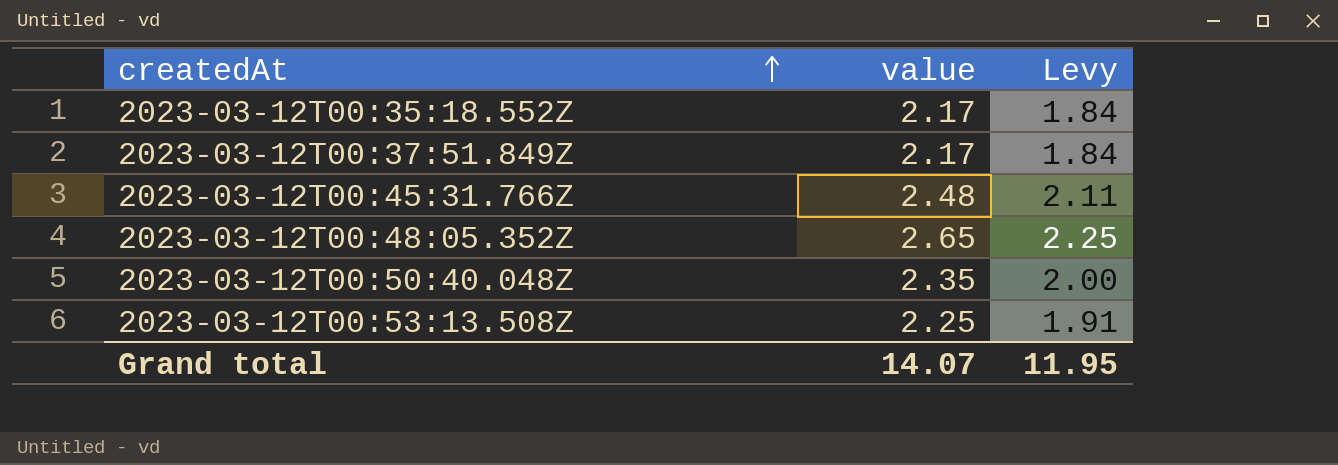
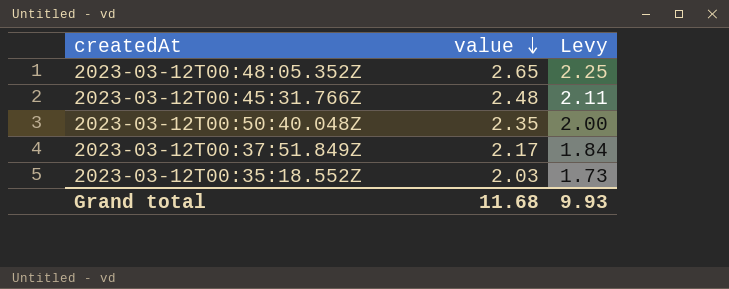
row order: createdAt ascending -> value descending
row 2023-03-12T00:53:13.508Z: 2.25 | 1.91 -> none
2023-03-12T00:35:18.552Z | value: 2.17 -> 2.03
2023-03-12T00:35:18.552Z | Levy: 1.84 -> 1.73
Grand total | value: 14.07 -> 11.68
Grand total | Levy: 11.95 -> 9.93

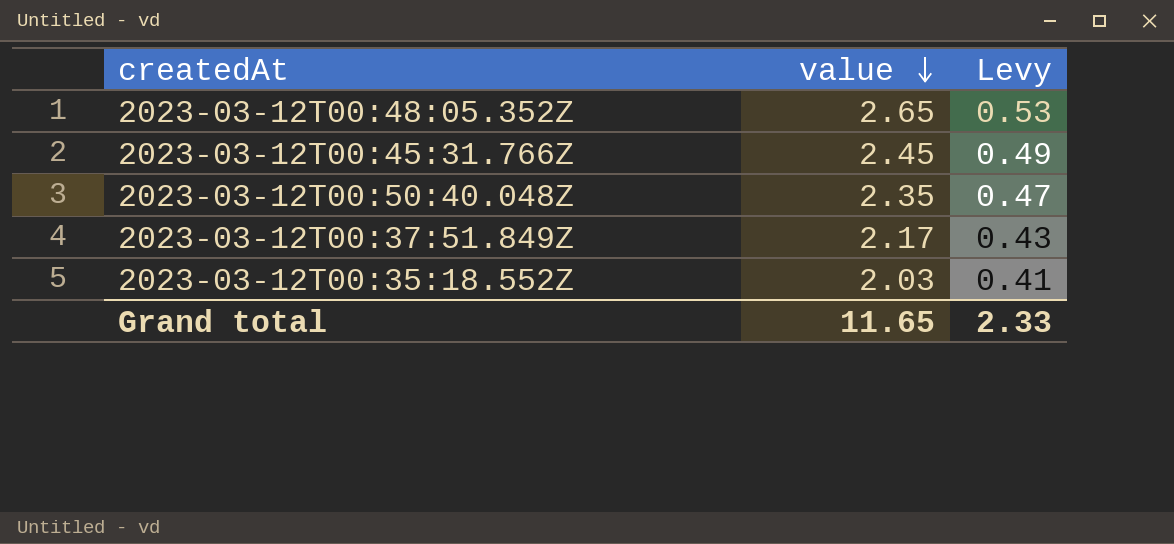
column Levy | formula: [value] * 0.85 -> [value] * 0.2
2023-03-12T00:45:31.766Z | value: 2.48 -> 2.45
Grand total | value: 11.68 -> 11.65
Grand total | Levy: 9.93 -> 2.33

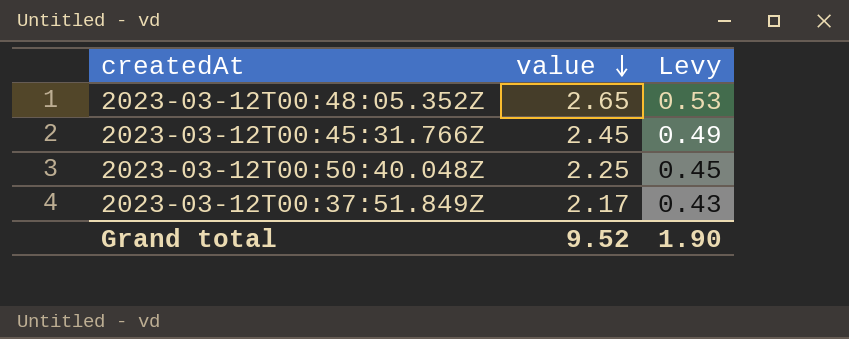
row 2023-03-12T00:35:18.552Z: 2.03 | 0.41 -> none
2023-03-12T00:50:40.048Z | value: 2.35 -> 2.25
2023-03-12T00:50:40.048Z | Levy: 0.47 -> 0.45
Grand total | value: 11.65 -> 9.52
Grand total | Levy: 2.33 -> 1.90

